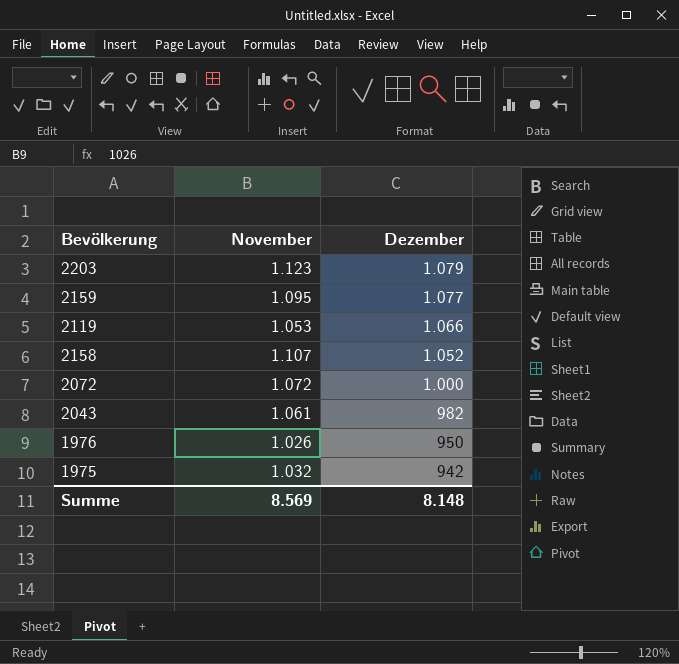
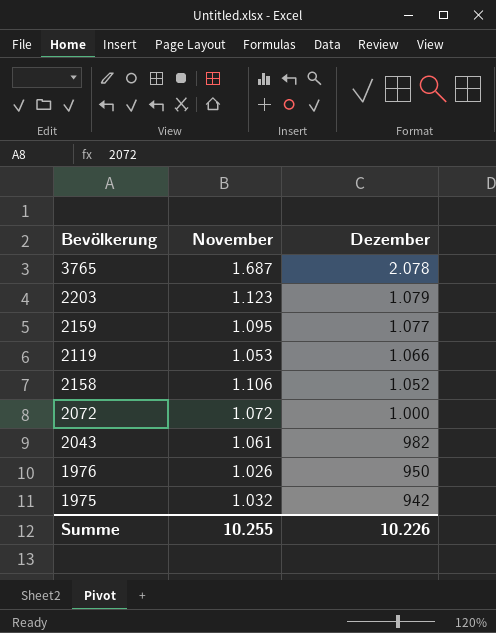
row 3765: none -> 1.687 | 2.078
2158 | November: 1.107 -> 1.106
Summe | November: 8.569 -> 10.255
Summe | Dezember: 8.148 -> 10.226

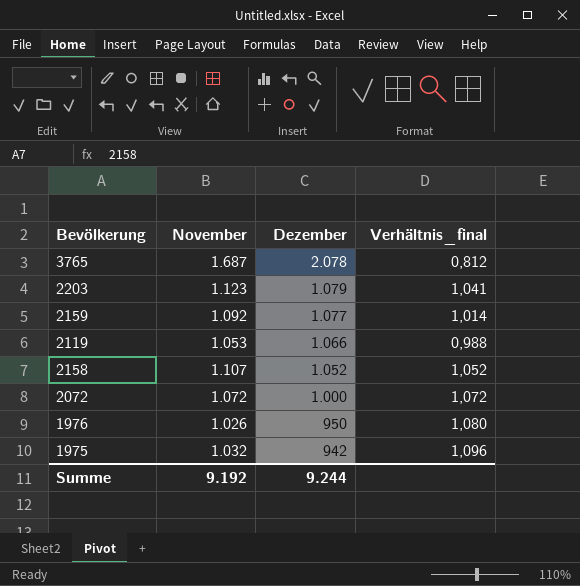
column Verhältnis_final | formula: none -> [November] / [Dezember]
row 2043: 1.061 | 982 -> none
2159 | November: 1.095 -> 1.092
2158 | November: 1.106 -> 1.107
Summe | November: 10.255 -> 9.192
Summe | Dezember: 10.226 -> 9.244

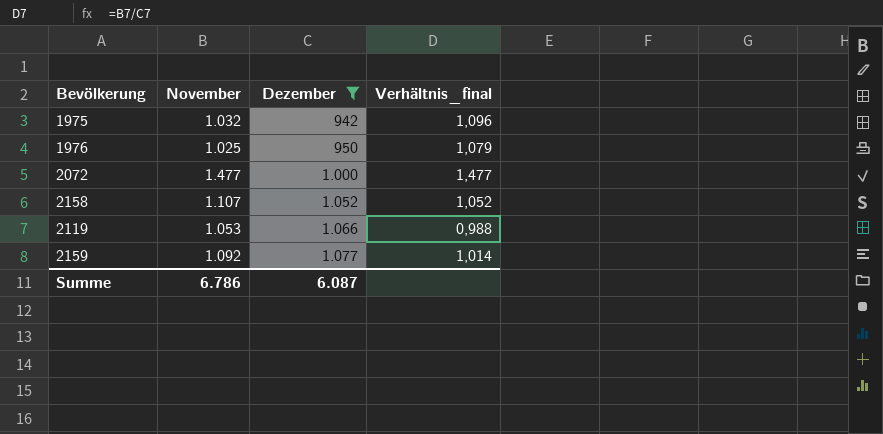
filter: none -> Dezember <= 1.077
row order: Dezember descending -> Dezember ascending
1976 | November: 1.026 -> 1.025
1976 | Verhältnis_final: 1,080 -> 1,079
2072 | November: 1.072 -> 1.477
2072 | Verhältnis_final: 1,072 -> 1,477
Summe | November: 9.192 -> 6.786
Summe | Dezember: 9.244 -> 6.087

